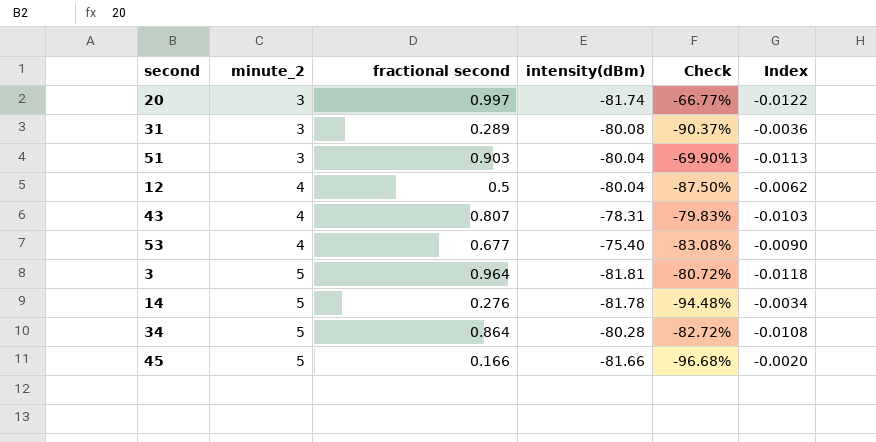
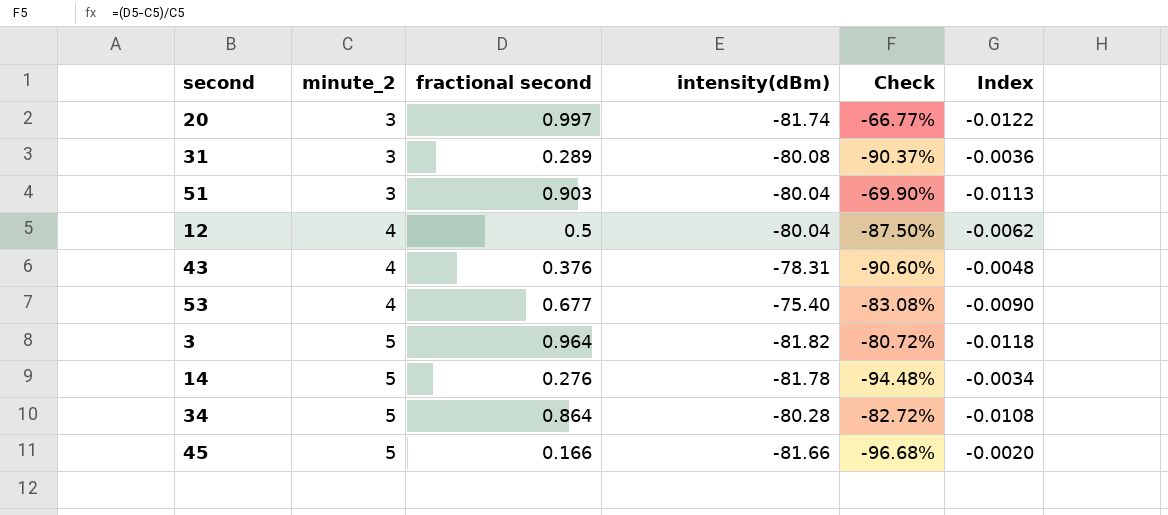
43 | fractional second: 0.807 -> 0.376
43 | Check: -79.83% -> -90.60%
43 | Index: -0.0103 -> -0.0048
3 | intensity(dBm): -81.81 -> -81.82

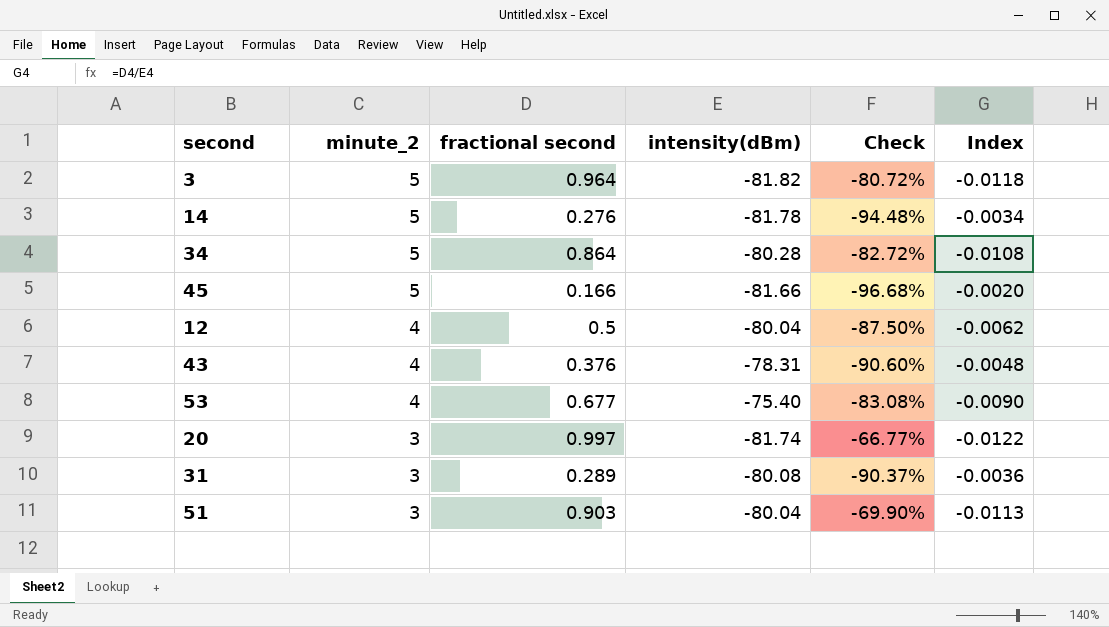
row order: minute_2 ascending -> minute_2 descending

